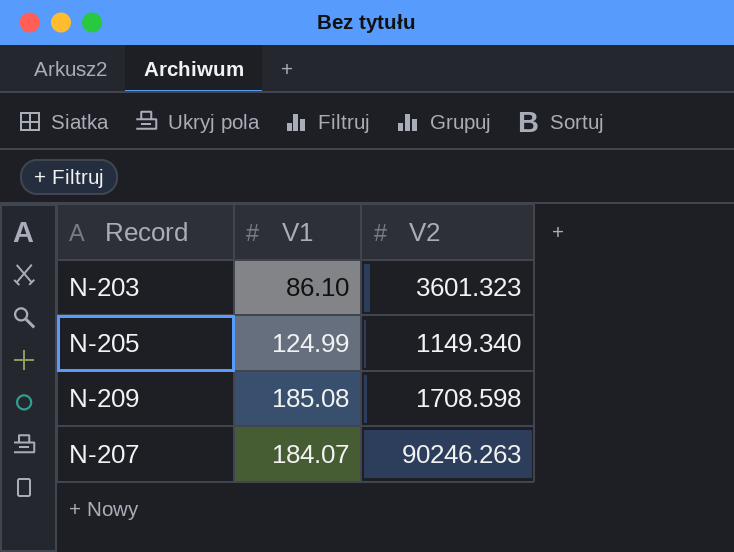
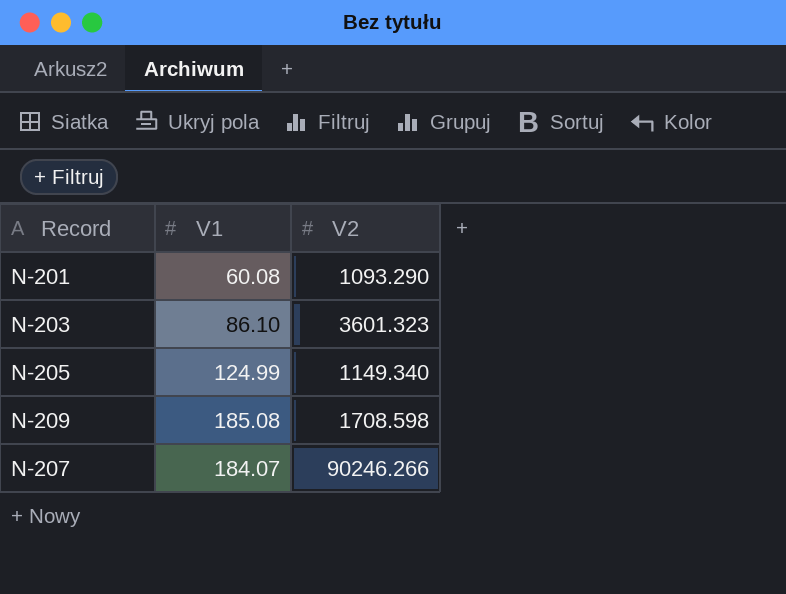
row N-201: none -> 60.08 | 1093.290
N-207 | V2: 90246.263 -> 90246.266

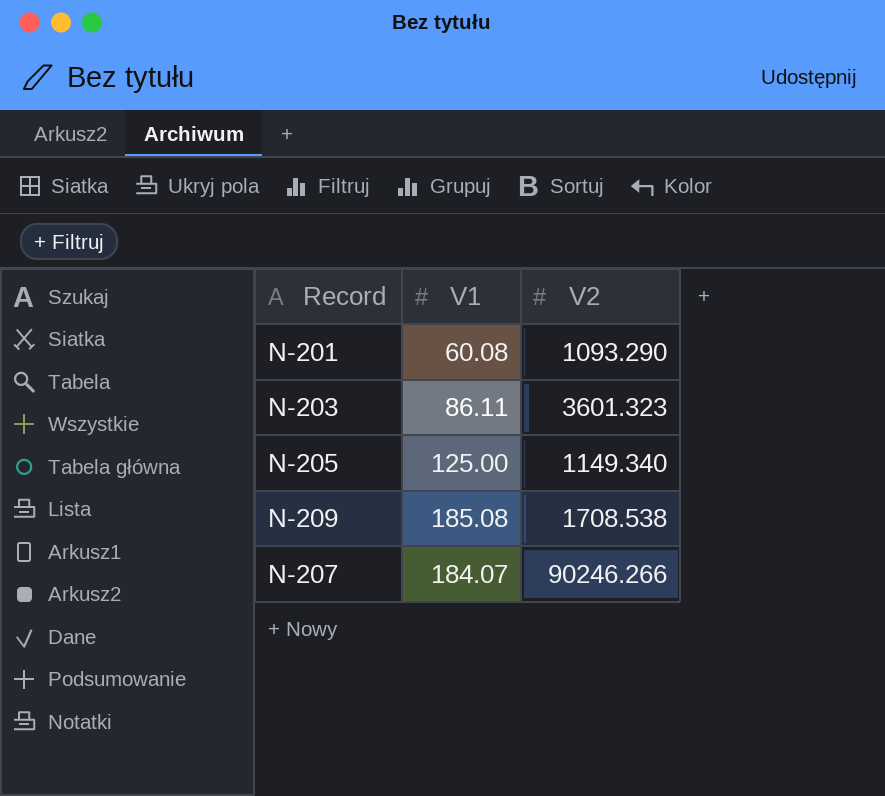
N-203 | V1: 86.10 -> 86.11
N-205 | V1: 124.99 -> 125.00
N-209 | V2: 1708.598 -> 1708.538

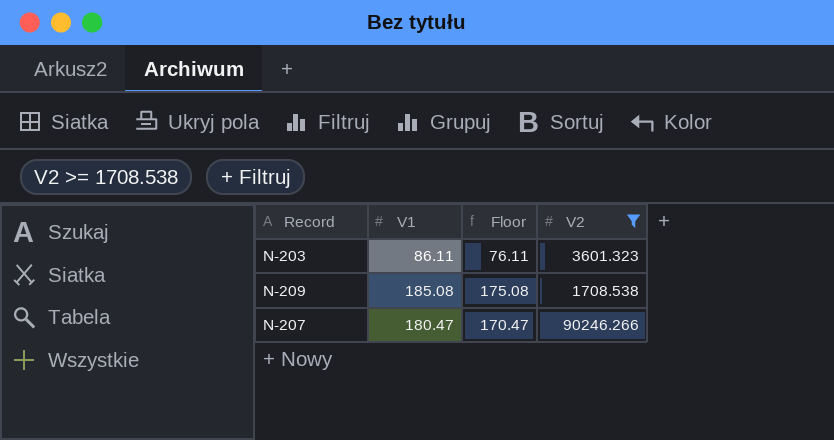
filter: none -> V2 >= 1708.538
column Floor | formula: none -> [V1] - 10
N-207 | V1: 184.07 -> 180.47

